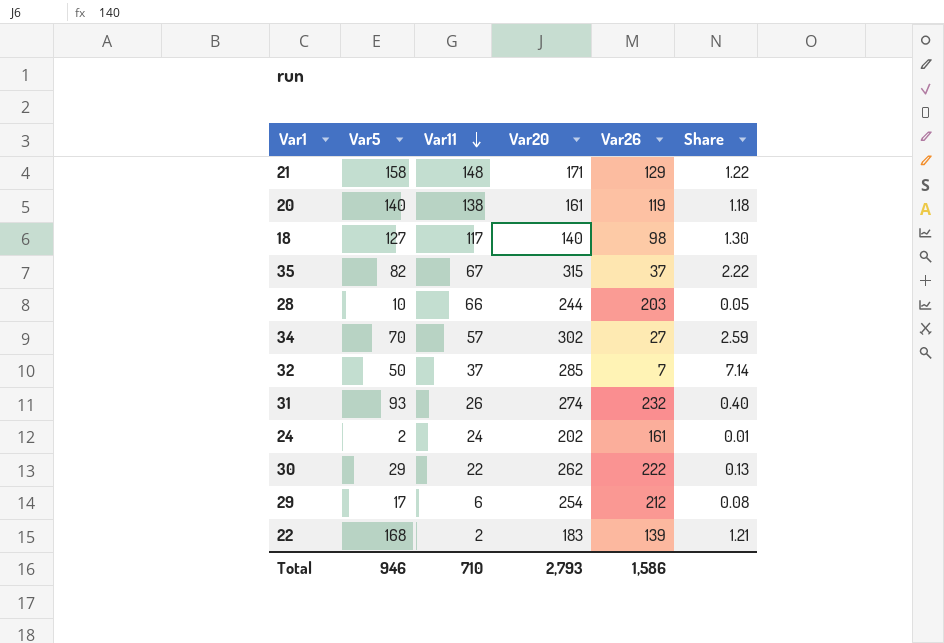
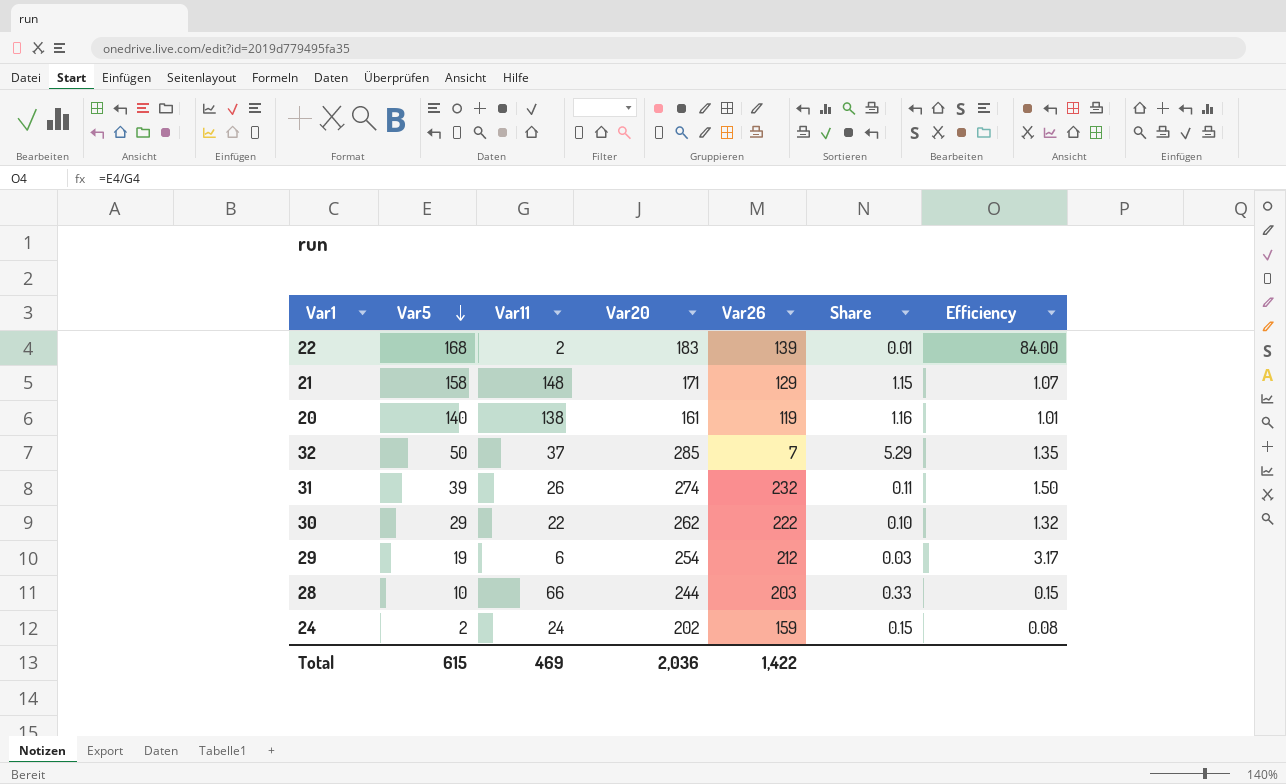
row order: Var11 descending -> Var5 descending
column Share | formula: [Var5] / [Var26] -> [Var11] / [Var26]
column Efficiency | formula: none -> [Var5] / [Var11]
row 18: 127 | 117 | 140 | 98 | 1.30 -> none
row 35: 82 | 67 | 315 | 37 | 2.22 -> none
row 34: 70 | 57 | 302 | 27 | 2.59 -> none
31 | Var5: 93 -> 39
29 | Var5: 17 -> 19
24 | Var26: 161 -> 159
Total | Var5: 946 -> 615
Total | Var11: 710 -> 469
Total | Var20: 2,793 -> 2,036
Total | Var26: 1,586 -> 1,422

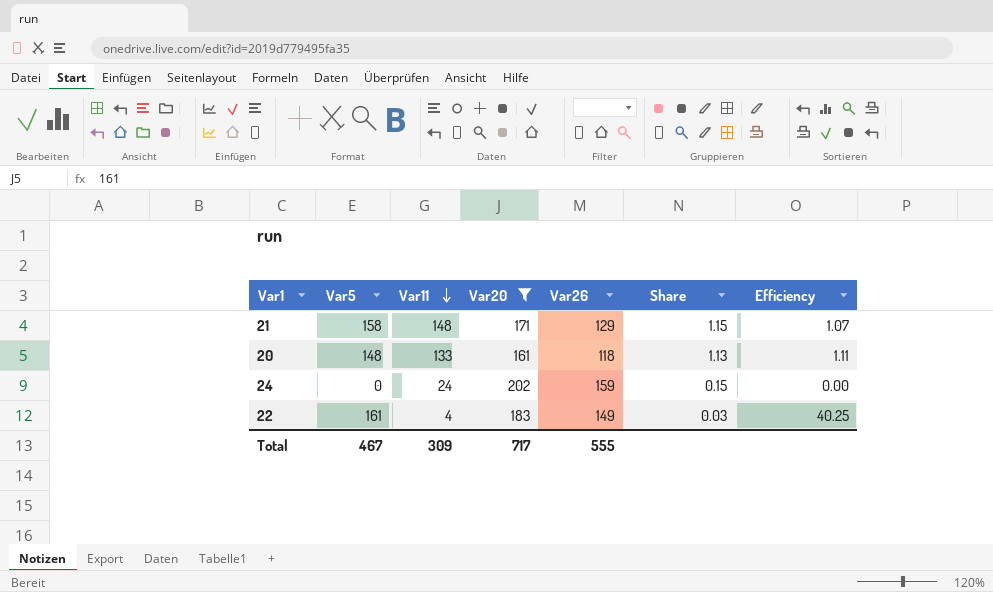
filter: none -> Var20 <= 202
row order: Var5 descending -> Var11 descending
20 | Var5: 140 -> 148
20 | Var11: 138 -> 133
20 | Var26: 119 -> 118
20 | Share: 1.16 -> 1.13
20 | Efficiency: 1.01 -> 1.11
24 | Var5: 2 -> 0
24 | Efficiency: 0.08 -> 0.00
22 | Var5: 168 -> 161
22 | Var11: 2 -> 4
22 | Var26: 139 -> 149
22 | Share: 0.01 -> 0.03
22 | Efficiency: 84.00 -> 40.25
Total | Var5: 615 -> 467
Total | Var11: 469 -> 309
Total | Var20: 2,036 -> 717
Total | Var26: 1,422 -> 555

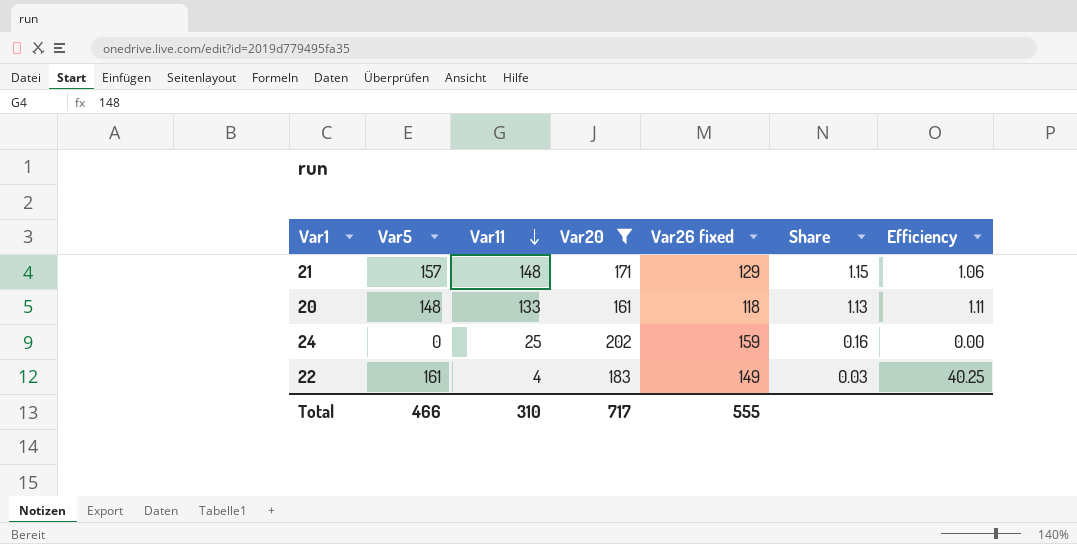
column name: Var26 -> Var26 fixed
21 | Var5: 158 -> 157
21 | Efficiency: 1.07 -> 1.06
24 | Var11: 24 -> 25
24 | Share: 0.15 -> 0.16
Total | Var5: 467 -> 466
Total | Var11: 309 -> 310

